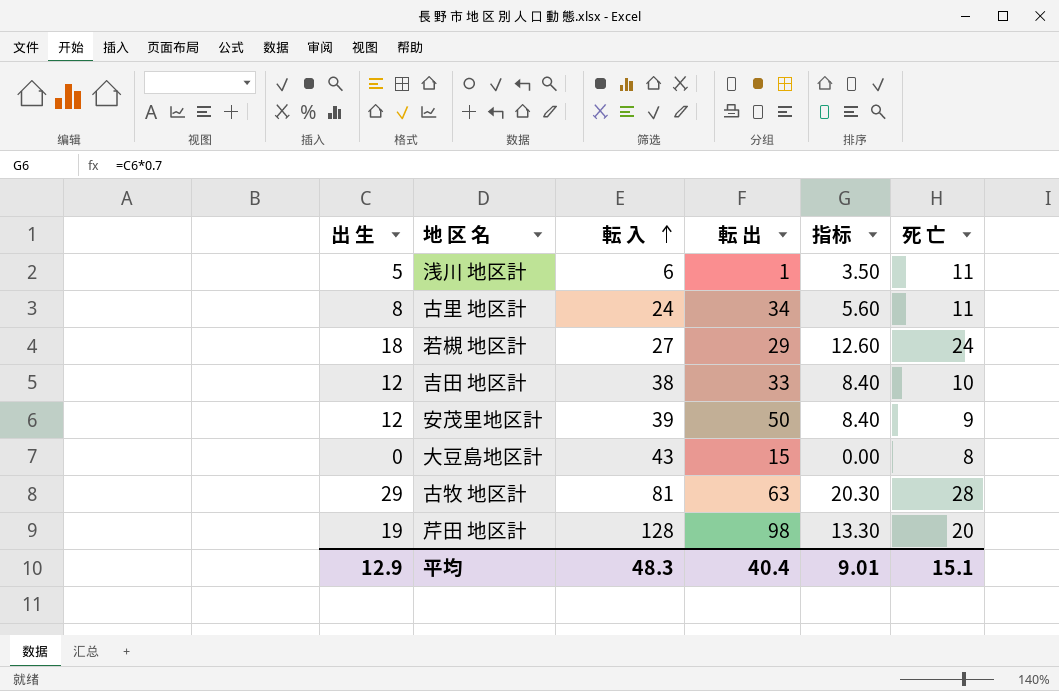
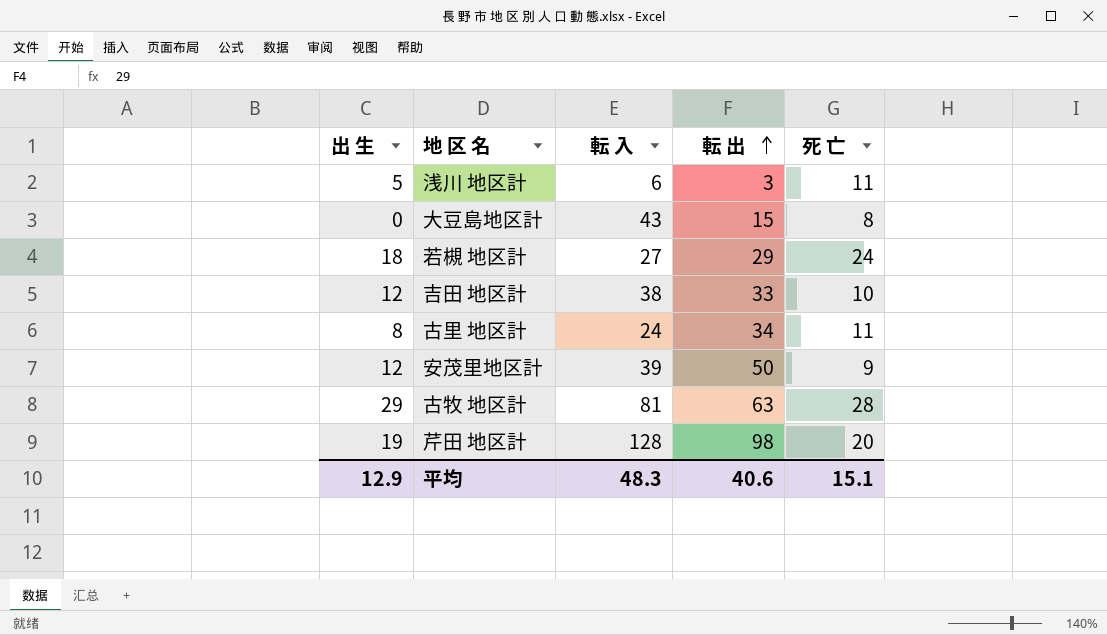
row order: 転 入 ascending -> 転 出 ascending
column 指标 | formula: [出 生] * 0.7 -> none
浅川 地区計 | 転 出: 1 -> 3
平均 | 転 出: 40.4 -> 40.6

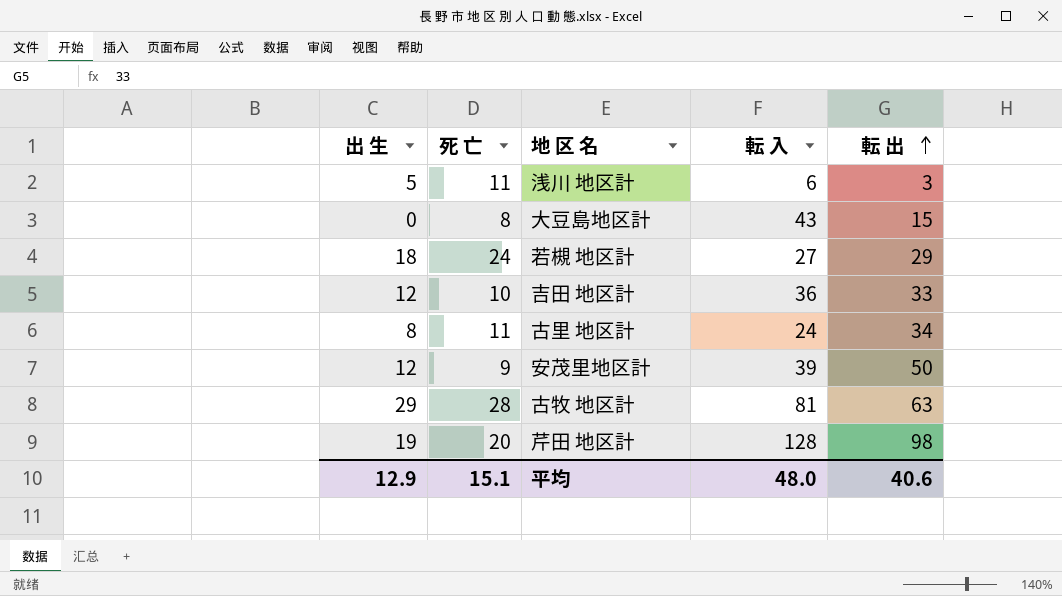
column 死 亡 | position: 5 -> 2
吉田 地区計 | 転 入: 38 -> 36
平均 | 転 入: 48.3 -> 48.0

